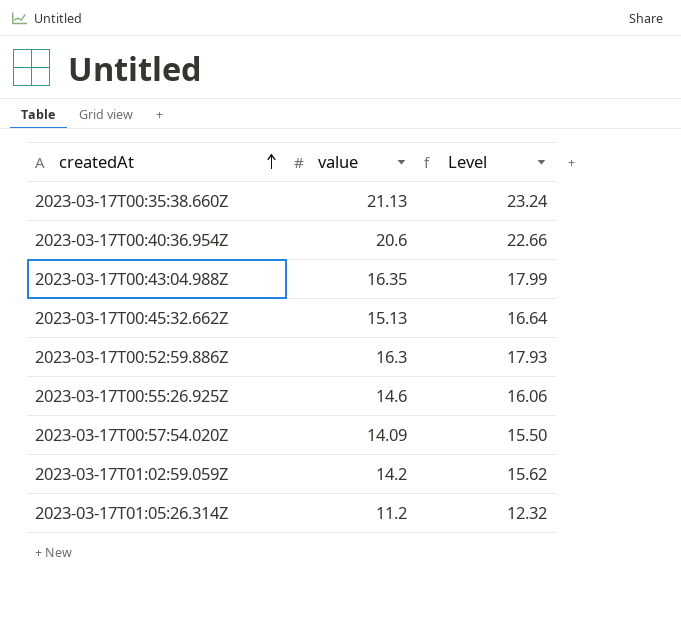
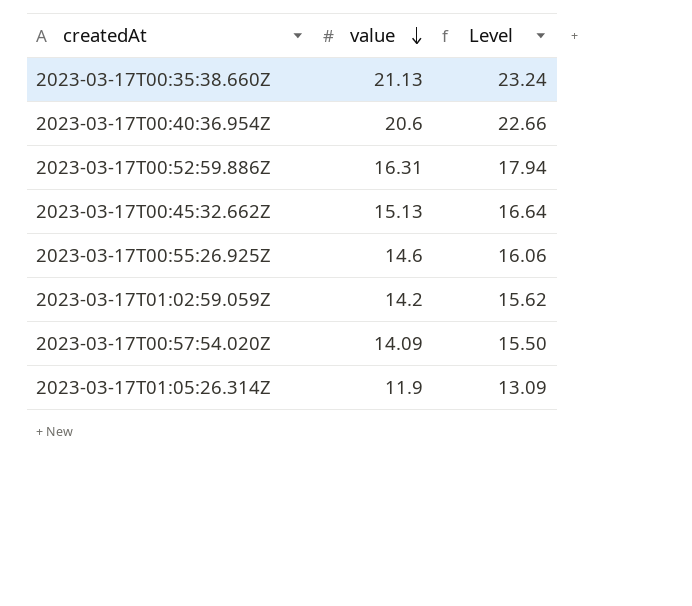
row order: createdAt ascending -> value descending
row 2023-03-17T00:43:04.988Z: 16.35 | 17.99 -> none
2023-03-17T00:52:59.886Z | value: 16.3 -> 16.31
2023-03-17T00:52:59.886Z | Level: 17.93 -> 17.94
2023-03-17T01:05:26.314Z | value: 11.2 -> 11.9
2023-03-17T01:05:26.314Z | Level: 12.32 -> 13.09

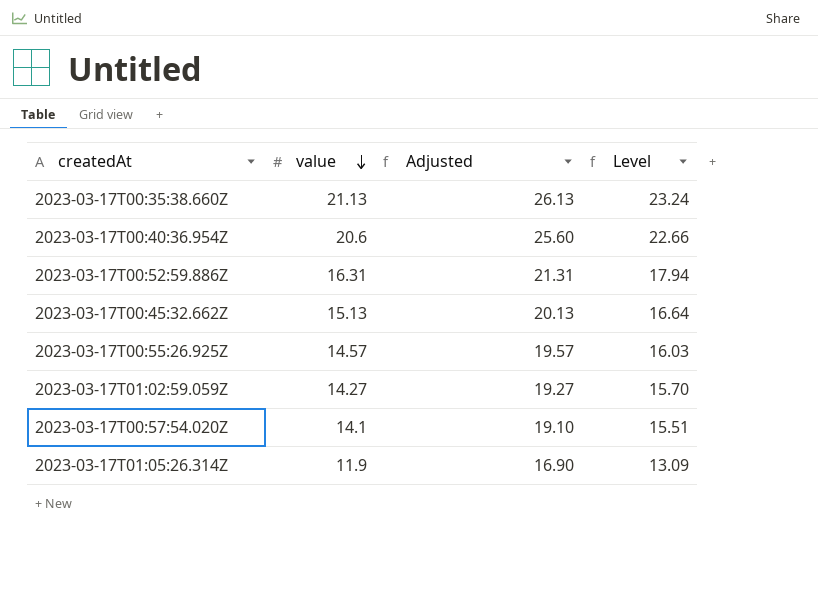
column Adjusted | formula: none -> [value] + 5
2023-03-17T00:55:26.925Z | value: 14.6 -> 14.57
2023-03-17T00:55:26.925Z | Level: 16.06 -> 16.03
2023-03-17T01:02:59.059Z | value: 14.2 -> 14.27
2023-03-17T01:02:59.059Z | Level: 15.62 -> 15.70
2023-03-17T00:57:54.020Z | value: 14.09 -> 14.1
2023-03-17T00:57:54.020Z | Level: 15.50 -> 15.51

